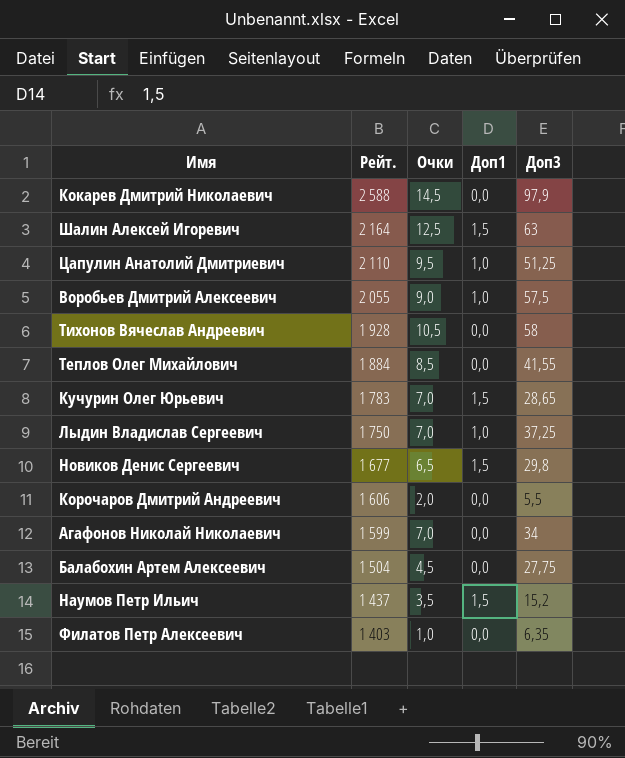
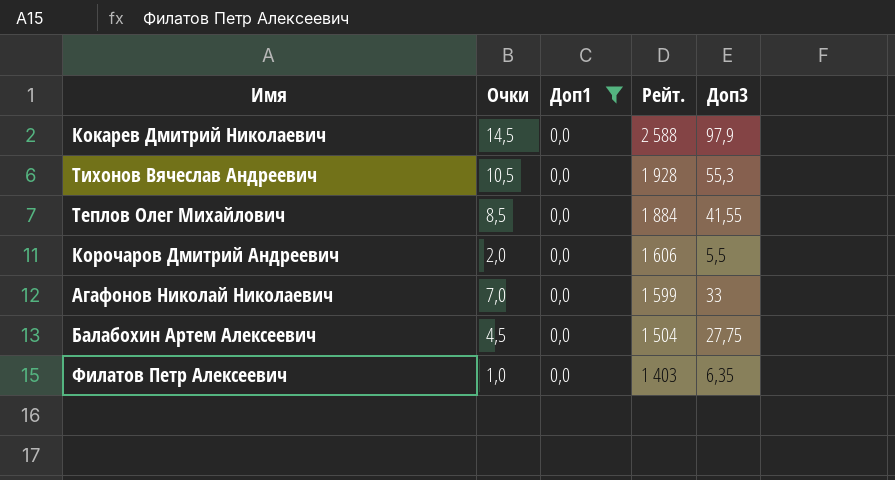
filter: none -> Доп1 = 0,0
column Рейт. | position: 2 -> 4
Тихонов Вячеслав Андреевич | Доп3: 58 -> 55,3
Агафонов Николай Николаевич | Доп3: 34 -> 33

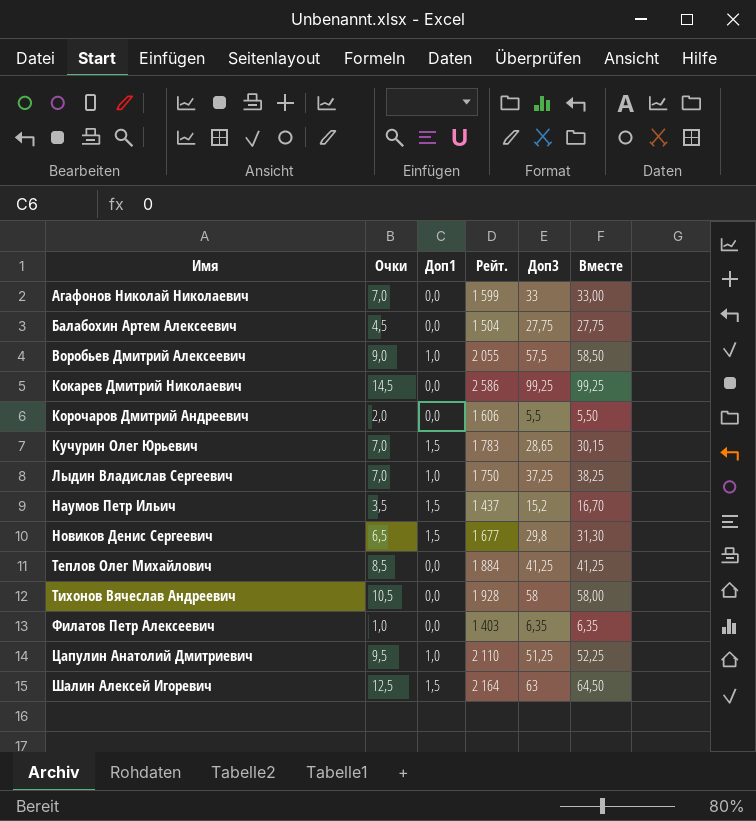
filter: Доп1 = 0,0 -> none
row order: Рейт. descending -> Имя ascending
column Вместе | formula: none -> [Доп1] + [Доп3]
Кокарев Дмитрий Николаевич | Рейт.: 2 588 -> 2 586
Кокарев Дмитрий Николаевич | Доп3: 97,9 -> 99,25
Теплов Олег Михайлович | Доп3: 41,55 -> 41,25
Тихонов Вячеслав Андреевич | Доп3: 55,3 -> 58

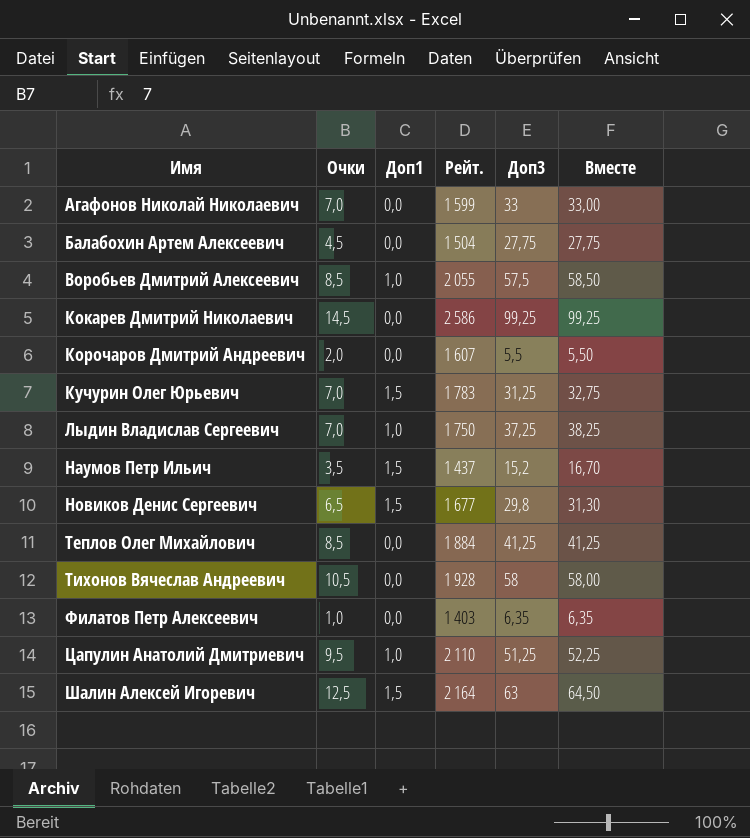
Воробьев Дмитрий Алексеевич | Очки: 9,0 -> 8,5
Корочаров Дмитрий Андреевич | Рейт.: 1 606 -> 1 607
Кучурин Олег Юрьевич | Доп3: 28,65 -> 31,25
Кучурин Олег Юрьевич | Вместе: 30,15 -> 32,75

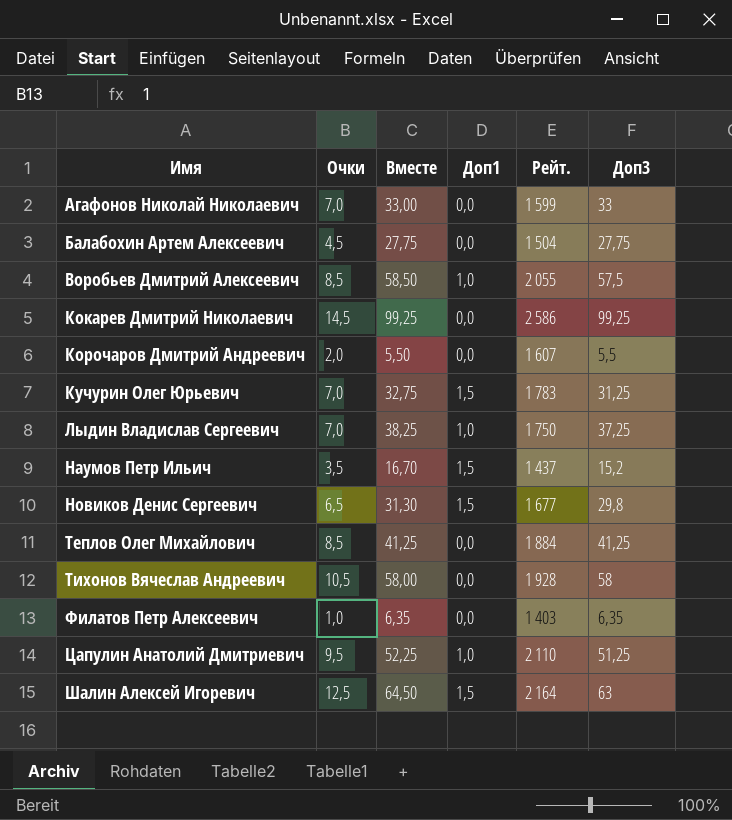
column Вместе | position: 6 -> 3

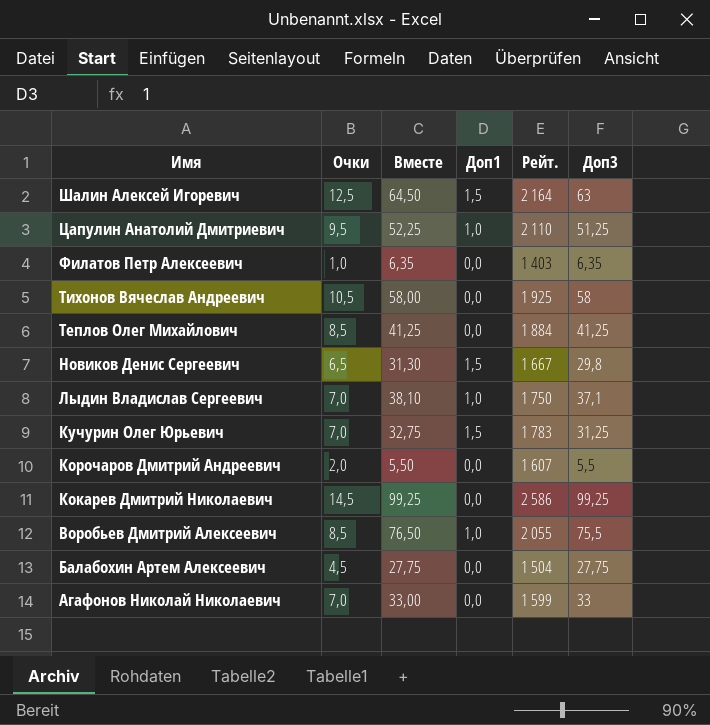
row order: Имя ascending -> Имя descending
row Наумов Петр Ильич: 3,5 | 16,70 | 1,5 | 1 437 | 15,2 -> none
Тихонов Вячеслав Андреевич | Рейт.: 1 928 -> 1 925
Новиков Денис Сергеевич | Рейт.: 1 677 -> 1 667
Лыдин Владислав Сергеевич | Вместе: 38,25 -> 38,10
Лыдин Владислав Сергеевич | Доп3: 37,25 -> 37,1
Воробьев Дмитрий Алексеевич | Вместе: 58,50 -> 76,50
Воробьев Дмитрий Алексеевич | Доп3: 57,5 -> 75,5

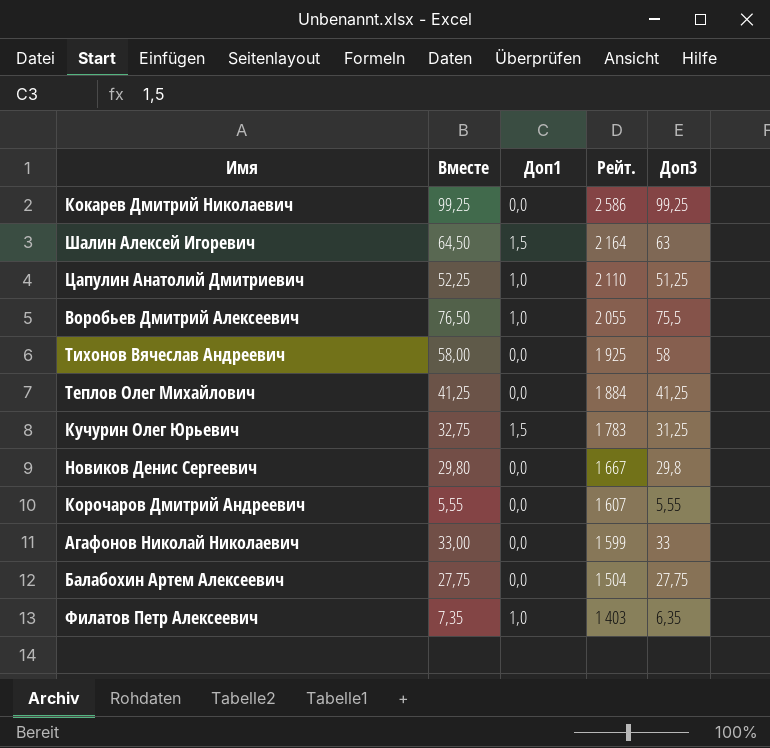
row order: Имя descending -> Рейт. descending
column Очки | position: 2 -> none
row Лыдин Владислав Сергеевич: 7,0 | 38,10 | 1,0 | 1 750 | 37,1 -> none
Новиков Денис Сергеевич | Вместе: 31,30 -> 29,80
Новиков Денис Сергеевич | Доп1: 1,5 -> 0,0
Корочаров Дмитрий Андреевич | Вместе: 5,50 -> 5,55
Корочаров Дмитрий Андреевич | Доп3: 5,5 -> 5,55
Филатов Петр Алексеевич | Вместе: 6,35 -> 7,35
Филатов Петр Алексеевич | Доп1: 0,0 -> 1,0

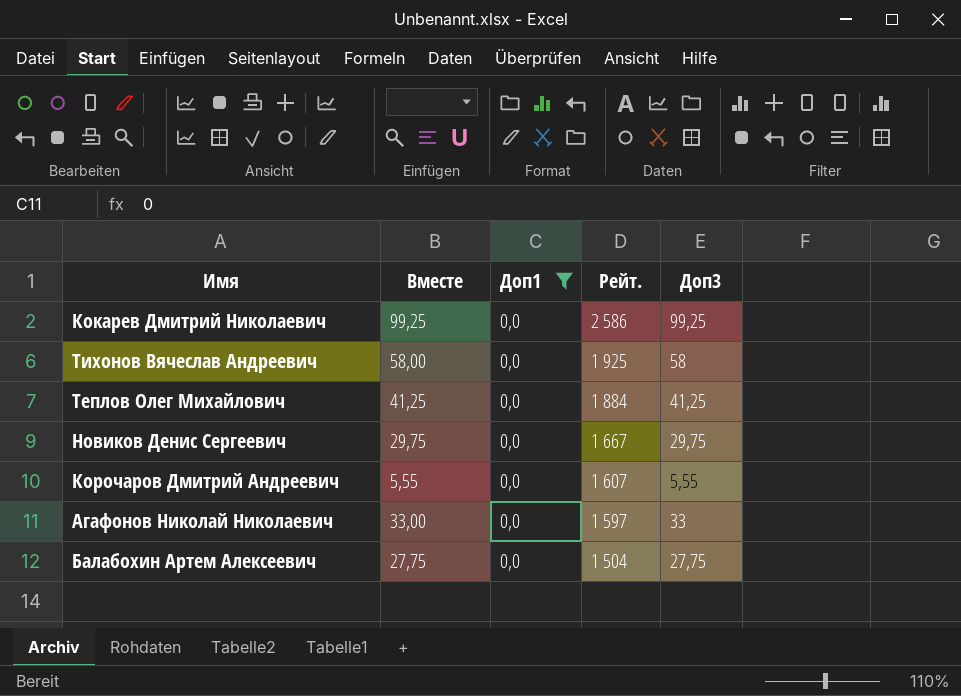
filter: none -> Доп1 = 0,0
Новиков Денис Сергеевич | Вместе: 29,80 -> 29,75
Новиков Денис Сергеевич | Доп3: 29,8 -> 29,75
Агафонов Николай Николаевич | Рейт.: 1 599 -> 1 597

